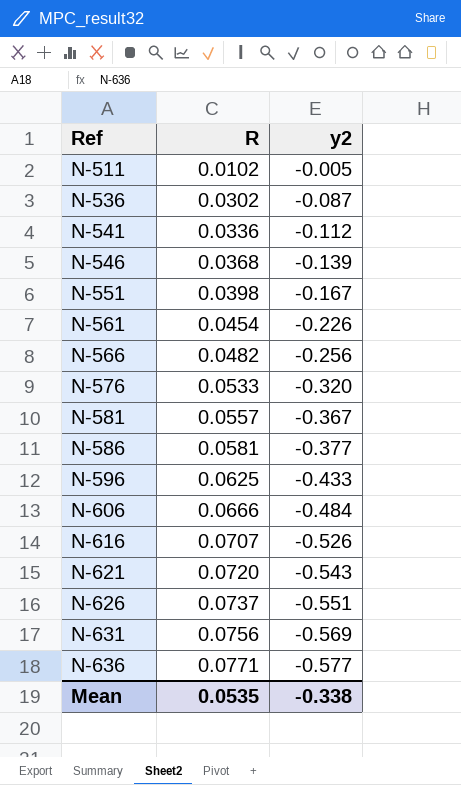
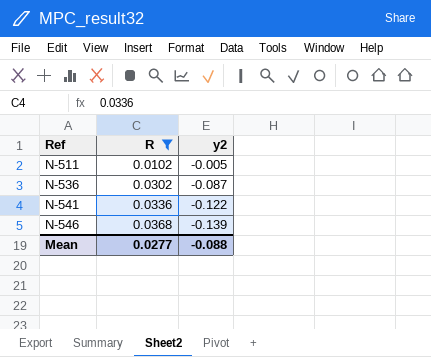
filter: none -> R <= 0.0368
N-541 | y2: -0.112 -> -0.122
Mean | R: 0.0535 -> 0.0277
Mean | y2: -0.338 -> -0.088

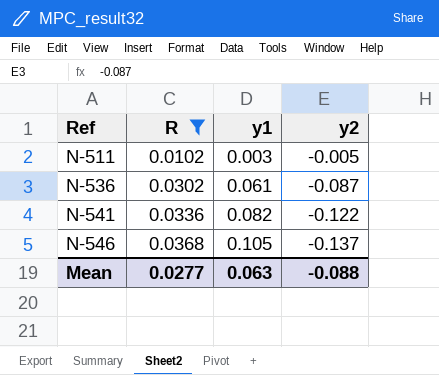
column y1 | position: none -> 3
N-546 | y2: -0.139 -> -0.137

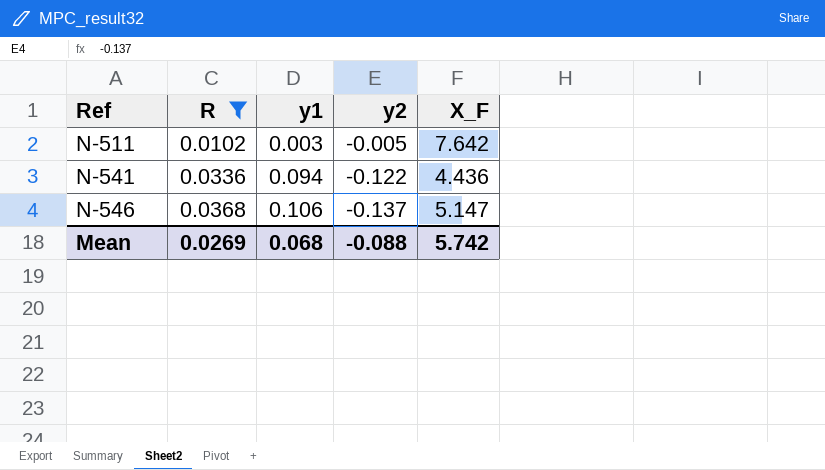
column X_F | position: none -> 5
row N-536: 0.0302 | 0.061 | -0.087 -> none
N-541 | y1: 0.082 -> 0.094
N-546 | y1: 0.105 -> 0.106
Mean | R: 0.0277 -> 0.0269
Mean | y1: 0.063 -> 0.068

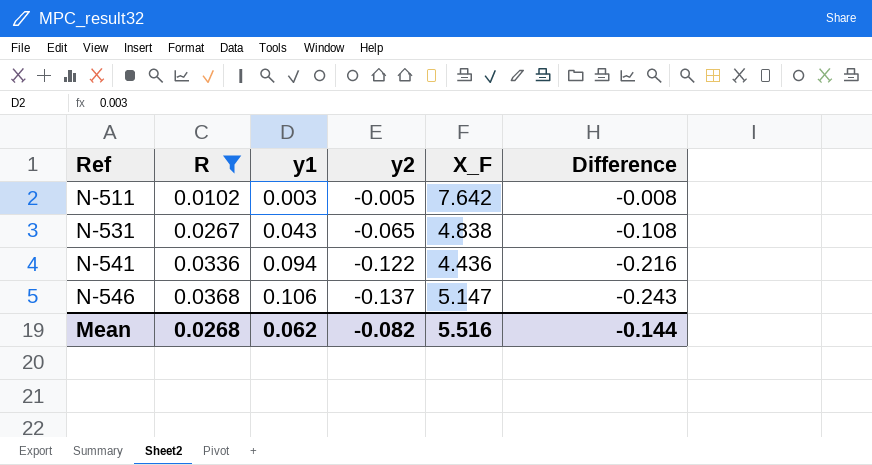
column Difference | formula: none -> [y2] - [y1]
row N-531: none -> 0.0267 | 0.043 | -0.065 | 4.838 | -0.108
Mean | R: 0.0269 -> 0.0268
Mean | y1: 0.068 -> 0.062
Mean | y2: -0.088 -> -0.082
Mean | X_F: 5.742 -> 5.516

